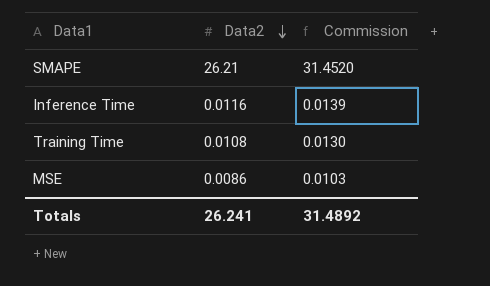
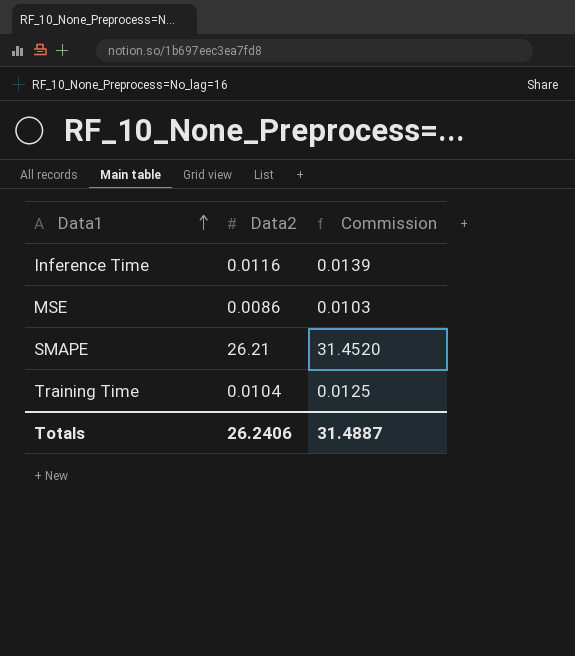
row order: Data2 descending -> Data1 ascending
Training Time | Data2: 0.0108 -> 0.0104
Training Time | Commission: 0.0130 -> 0.0125
Totals | Data2: 26.241 -> 26.2406
Totals | Commission: 31.4892 -> 31.4887

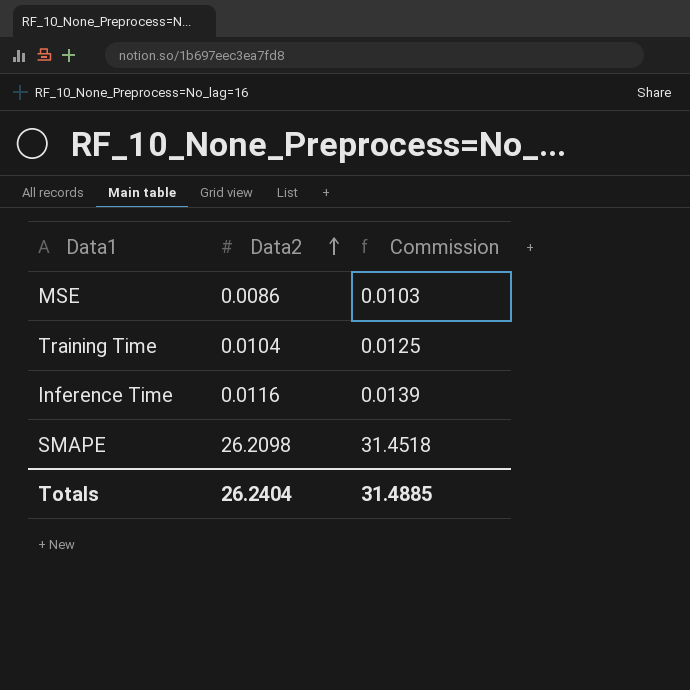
row order: Data1 ascending -> Data2 ascending
SMAPE | Data2: 26.21 -> 26.2098
SMAPE | Commission: 31.4520 -> 31.4518
Totals | Data2: 26.2406 -> 26.2404
Totals | Commission: 31.4887 -> 31.4885

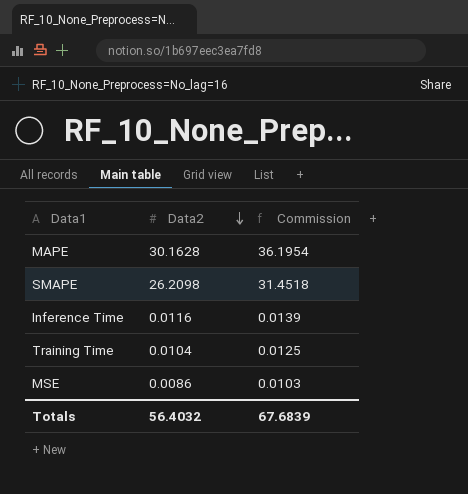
row order: Data2 ascending -> Data2 descending
row MAPE: none -> 30.1628 | 36.1954
Totals | Data2: 26.2404 -> 56.4032
Totals | Commission: 31.4885 -> 67.6839

